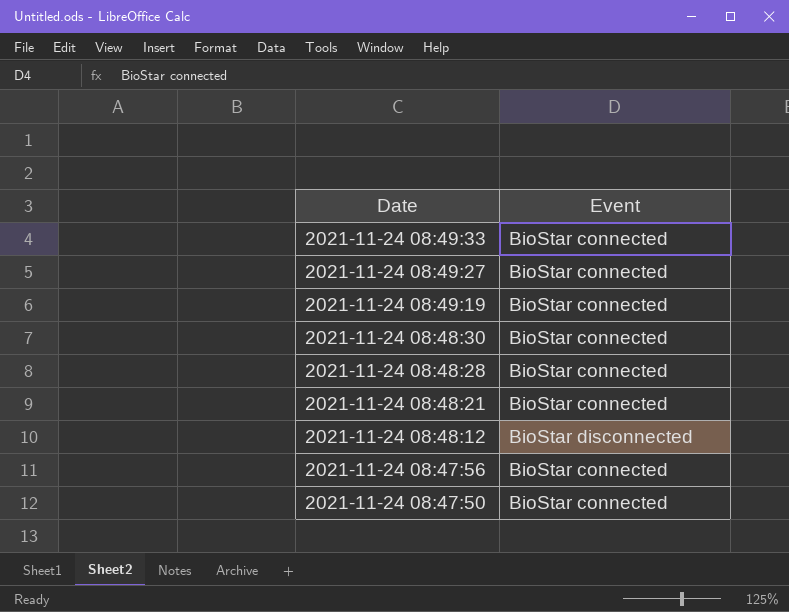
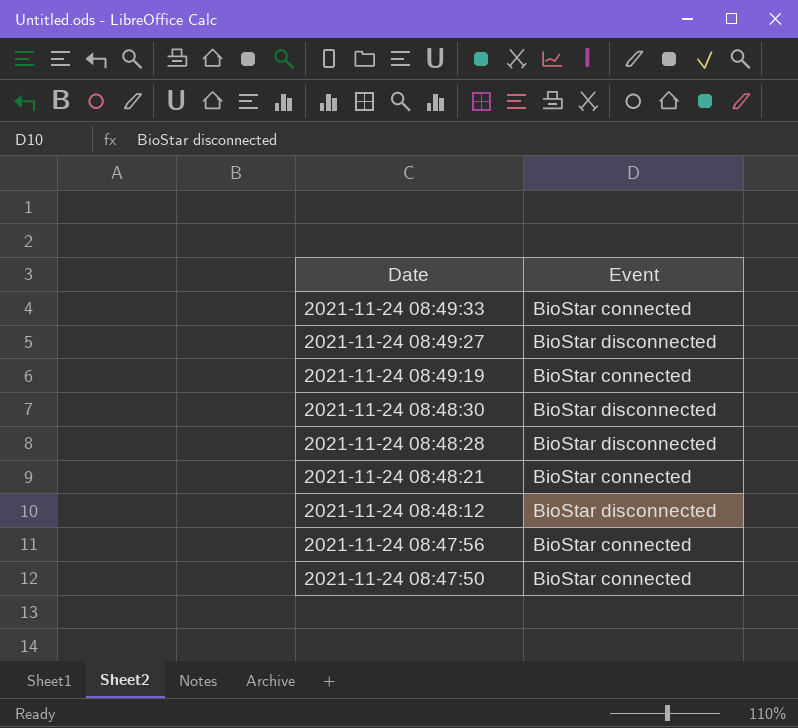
2021-11-24 08:49:27 | Event: BioStar connected -> BioStar disconnected
2021-11-24 08:48:30 | Event: BioStar connected -> BioStar disconnected
2021-11-24 08:48:28 | Event: BioStar connected -> BioStar disconnected

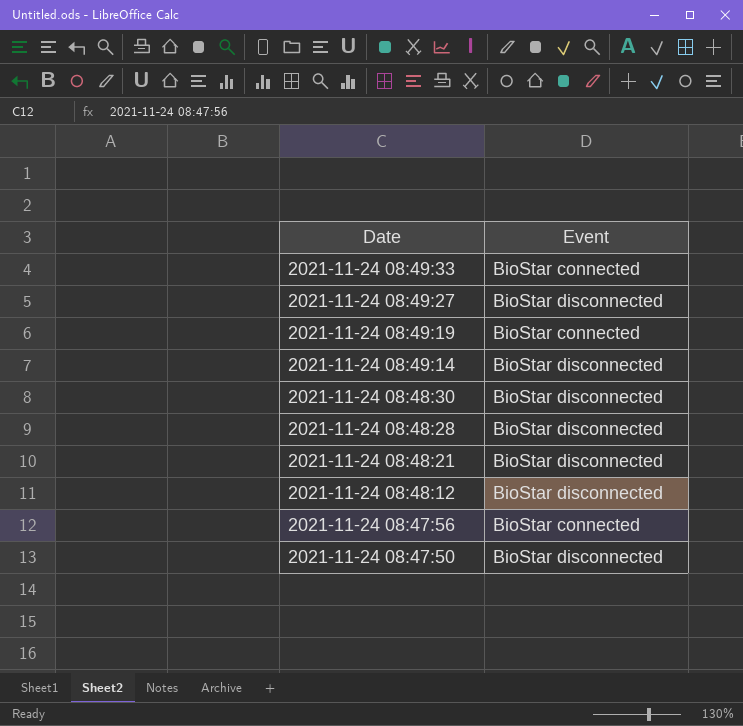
row 2021-11-24 08:49:14: none -> BioStar disconnected
2021-11-24 08:48:21 | Event: BioStar connected -> BioStar disconnected
2021-11-24 08:47:50 | Event: BioStar connected -> BioStar disconnected

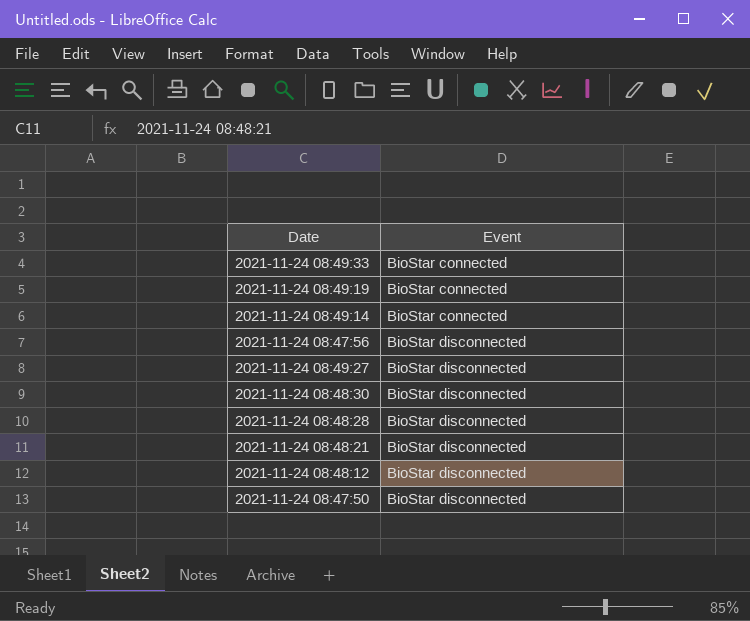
row order: Date descending -> Event ascending
2021-11-24 08:49:14 | Event: BioStar disconnected -> BioStar connected
2021-11-24 08:47:56 | Event: BioStar connected -> BioStar disconnected

